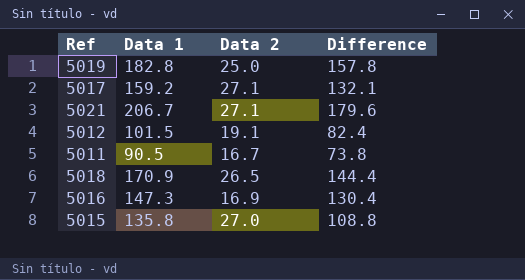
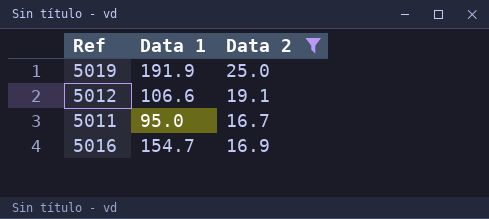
filter: none -> Data 2 <= 25.0
column Difference | formula: [Data 1] - [Data 2] -> none
5019 | Data 1: 182.8 -> 191.9
5012 | Data 1: 101.5 -> 106.6
5011 | Data 1: 90.5 -> 95.0
5016 | Data 1: 147.3 -> 154.7

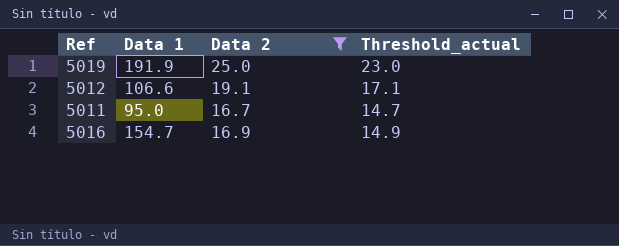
column Threshold_actual | formula: none -> [Data 2] - 2

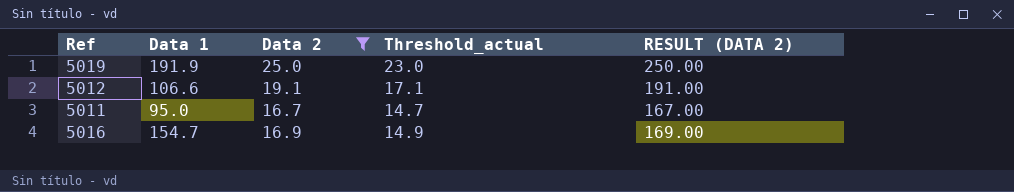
column RESULT (DATA 2) | formula: none -> [Data 2] * 10

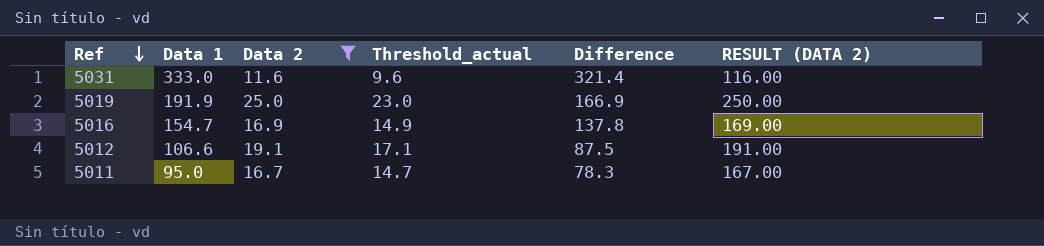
row order: none -> Ref descending
column Difference | formula: none -> [Data 1] - [Data 2]
row 5031: none -> 333.0 | 11.6 | 9.6 | 321.4 | 116.00

